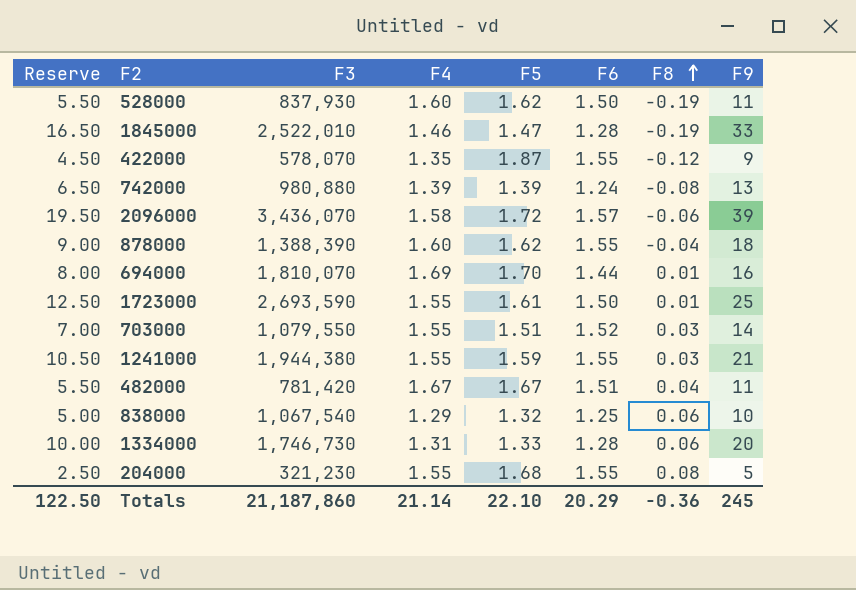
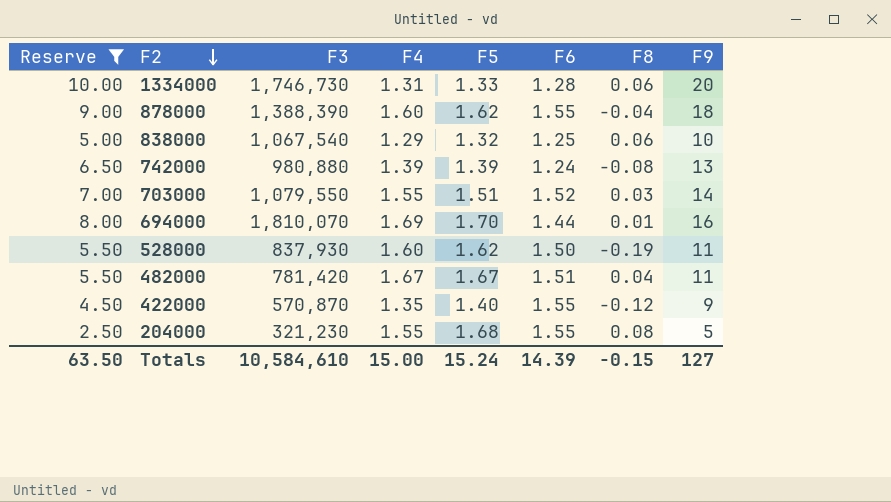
filter: none -> Reserve <= 10.00
row order: F8 ascending -> F2 descending
422000 | F3: 578,070 -> 570,870
422000 | F5: 1.87 -> 1.40
Totals | Reserve: 122.50 -> 63.50
Totals | F3: 21,187,860 -> 10,584,610
Totals | F4: 21.14 -> 15.00
Totals | F5: 22.10 -> 15.24
Totals | F6: 20.29 -> 14.39
Totals | F8: -0.36 -> -0.15
Totals | F9: 245 -> 127

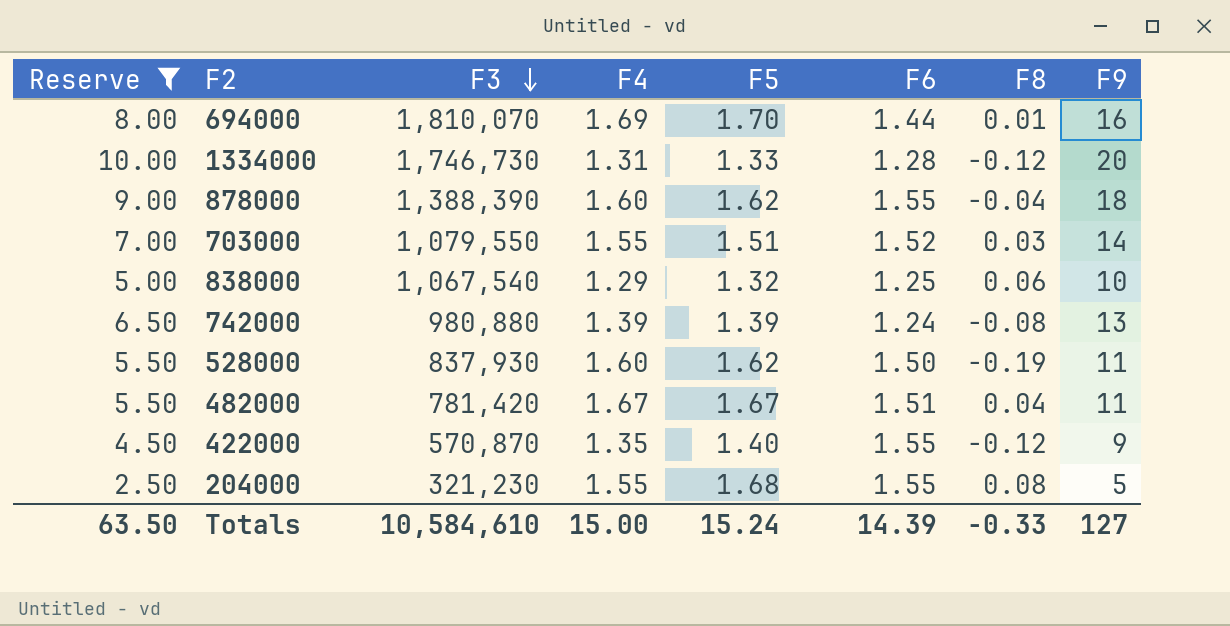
row order: F2 descending -> F3 descending
1334000 | F8: 0.06 -> -0.12
Totals | F8: -0.15 -> -0.33

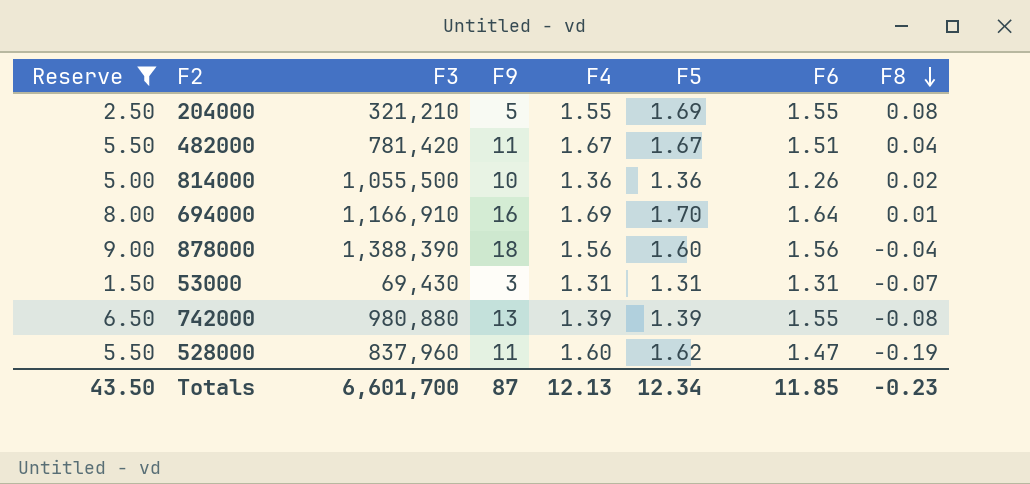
row order: F3 descending -> F8 descending
column F9 | position: 8 -> 4
row 1334000: 10.00 | 1,746,730 | 1.31 | 1.33 | 1.28 | -0.12 | 20 -> none
row 703000: 7.00 | 1,079,550 | 1.55 | 1.51 | 1.52 | 0.03 | 14 -> none
row 838000: 5.00 | 1,067,540 | 1.29 | 1.32 | 1.25 | 0.06 | 10 -> none
row 422000: 4.50 | 570,870 | 1.35 | 1.40 | 1.55 | -0.12 | 9 -> none
204000 | F3: 321,230 -> 321,210
204000 | F5: 1.68 -> 1.69
row 814000: none -> 5.00 | 1,055,500 | 10 | 1.36 | 1.36 | 1.26 | 0.02
694000 | F3: 1,810,070 -> 1,166,910
694000 | F6: 1.44 -> 1.64
878000 | F4: 1.60 -> 1.56
878000 | F5: 1.62 -> 1.60
878000 | F6: 1.55 -> 1.56
row 53000: none -> 1.50 | 69,430 | 3 | 1.31 | 1.31 | 1.31 | -0.07
742000 | F6: 1.24 -> 1.55
528000 | F3: 837,930 -> 837,960
528000 | F6: 1.50 -> 1.47
Totals | Reserve: 63.50 -> 43.50
Totals | F3: 10,584,610 -> 6,601,700
Totals | F9: 127 -> 87
Totals | F4: 15.00 -> 12.13
Totals | F5: 15.24 -> 12.34
Totals | F6: 14.39 -> 11.85
Totals | F8: -0.33 -> -0.23

